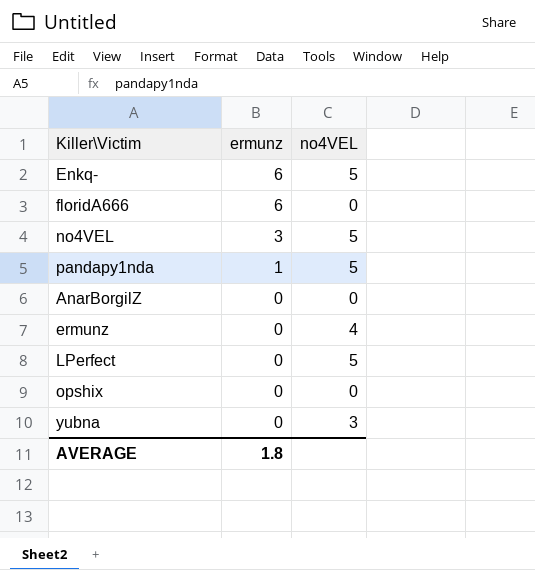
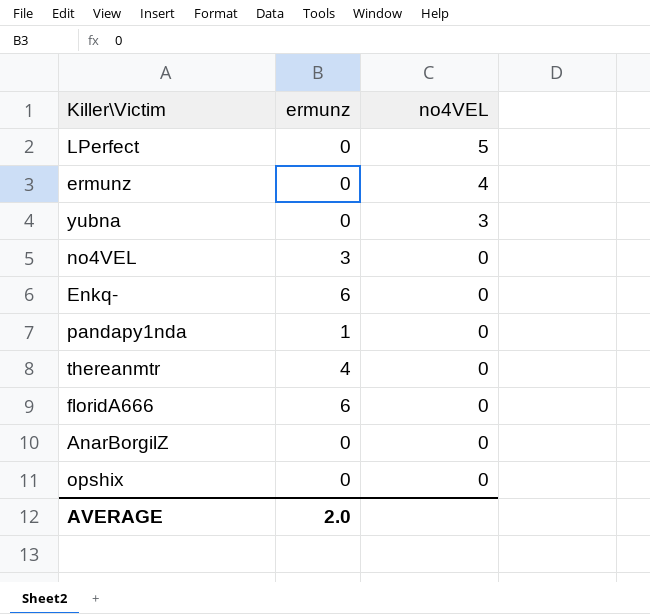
row order: ermunz descending -> no4VEL descending
no4VEL | no4VEL: 5 -> 0
Enkq- | no4VEL: 5 -> 0
pandapy1nda | no4VEL: 5 -> 0
row thereanmtr: none -> 4 | 0
AVERAGE | ermunz: 1.8 -> 2.0

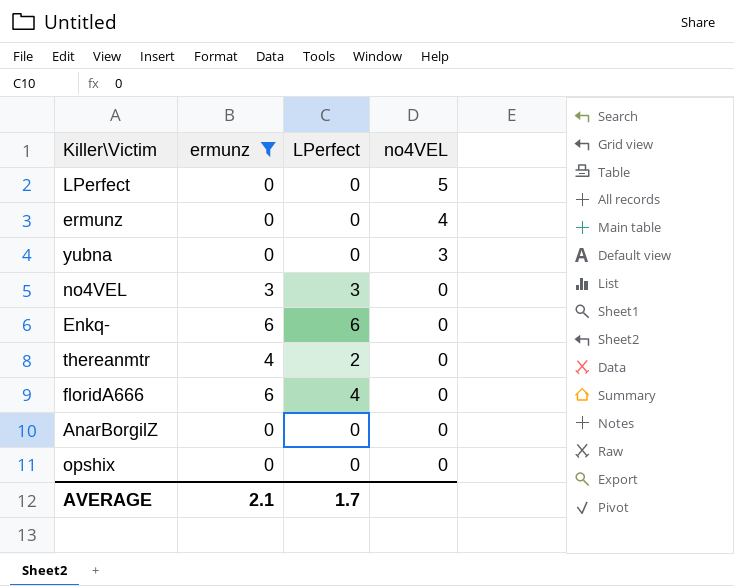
filter: none -> ermunz != 1
column LPerfect | position: none -> 3
AVERAGE | ermunz: 2.0 -> 2.1

